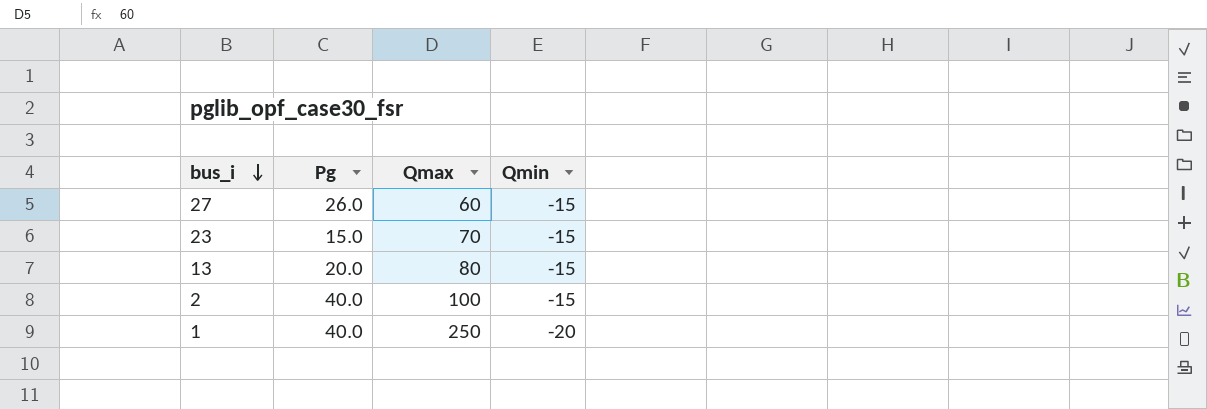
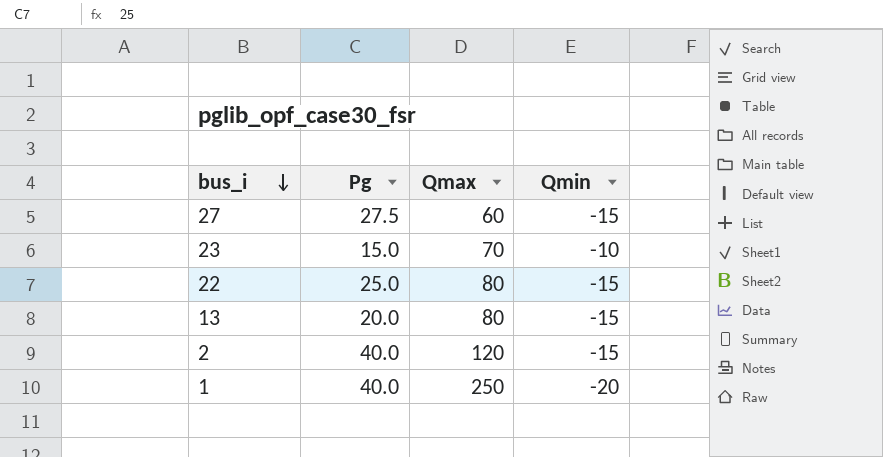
27 | Pg: 26.0 -> 27.5
23 | Qmin: -15 -> -10
row 22: none -> 25.0 | 80 | -15
2 | Qmax: 100 -> 120

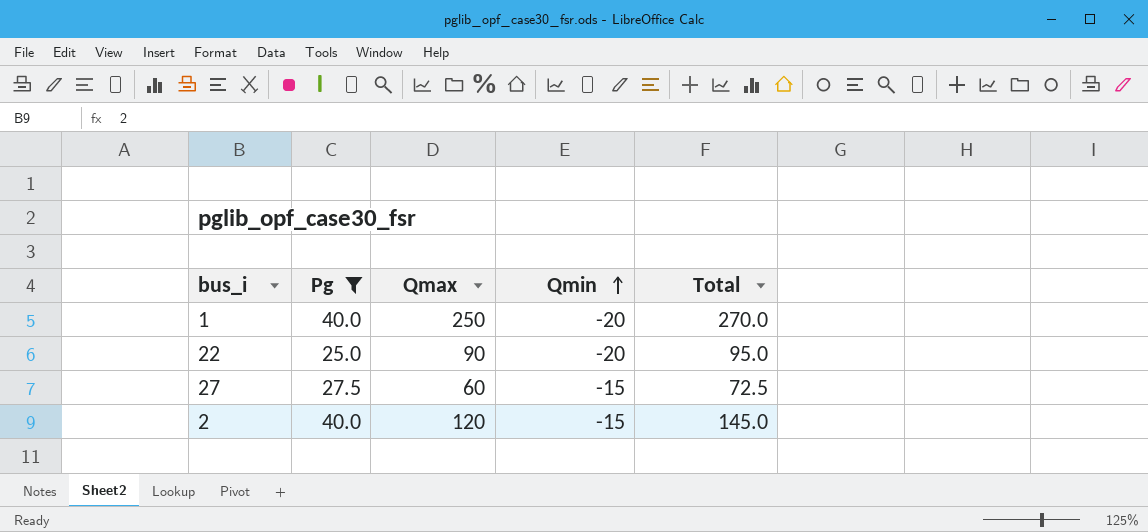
filter: none -> Pg >= 25.0
row order: bus_i descending -> Qmin ascending
column Total | formula: none -> [Pg] + [Qmax] + [Qmin]
22 | Qmax: 80 -> 90
22 | Qmin: -15 -> -20

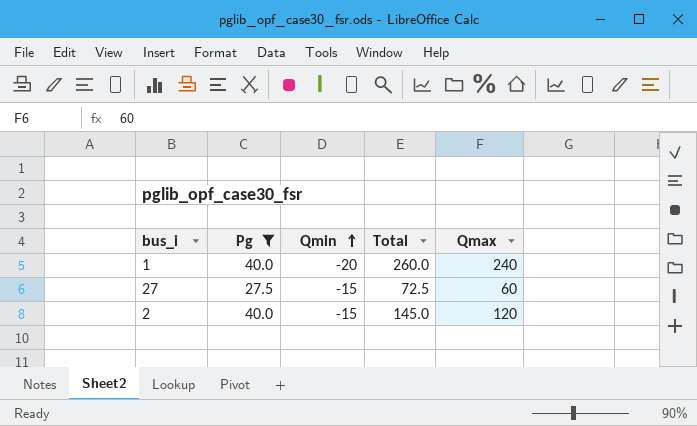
column Qmax | position: 3 -> 5
row 22: 25.0 | 90 | -20 | 95.0 -> none
1 | Total: 270.0 -> 260.0
1 | Qmax: 250 -> 240

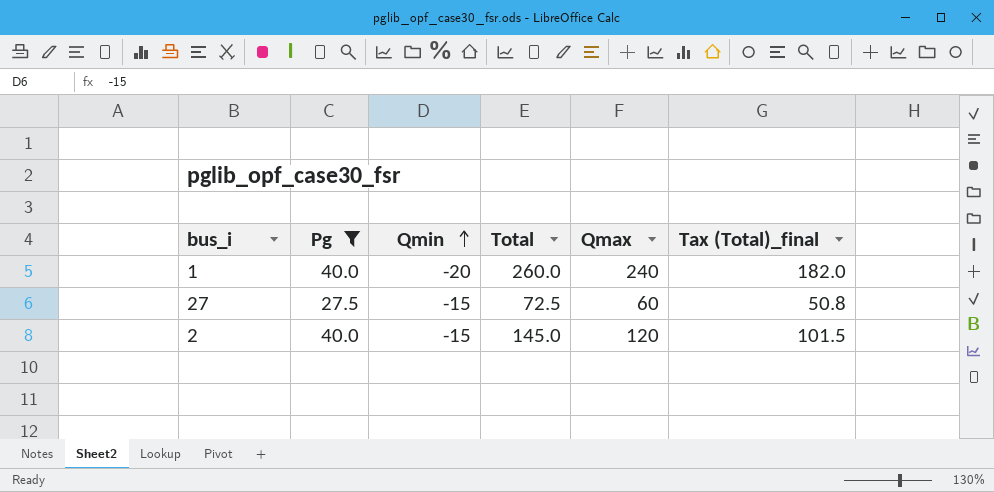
column Tax (Total)_final | formula: none -> [Total] * 0.7

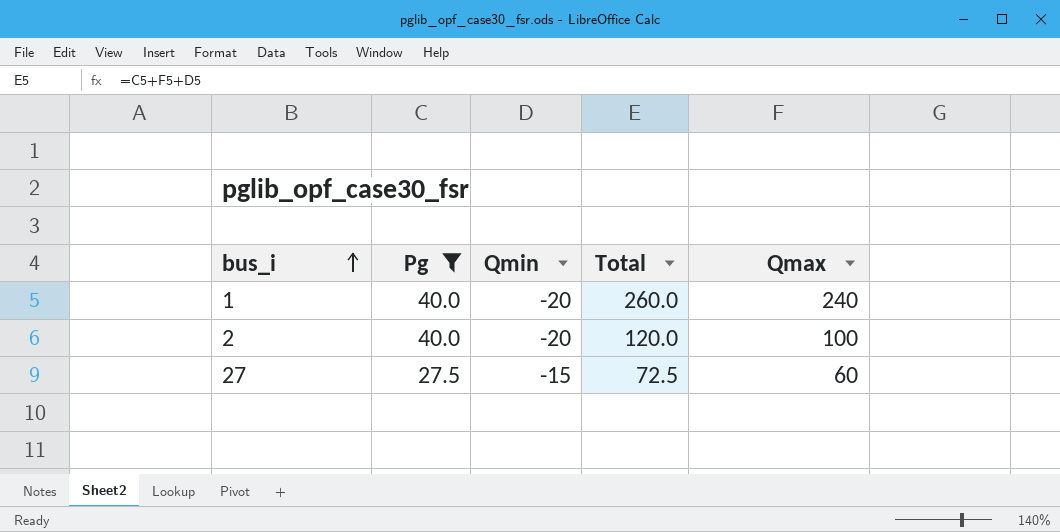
row order: Qmin ascending -> bus_i ascending
column Tax (Total)_final | formula: [Total] * 0.7 -> none
2 | Qmin: -15 -> -20
2 | Total: 145.0 -> 120.0
2 | Qmax: 120 -> 100

